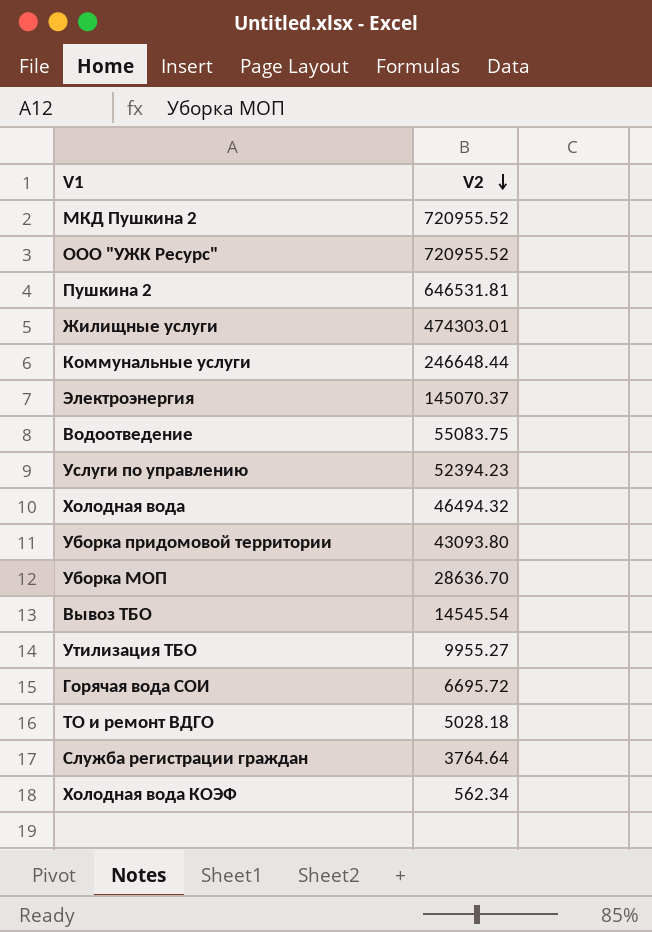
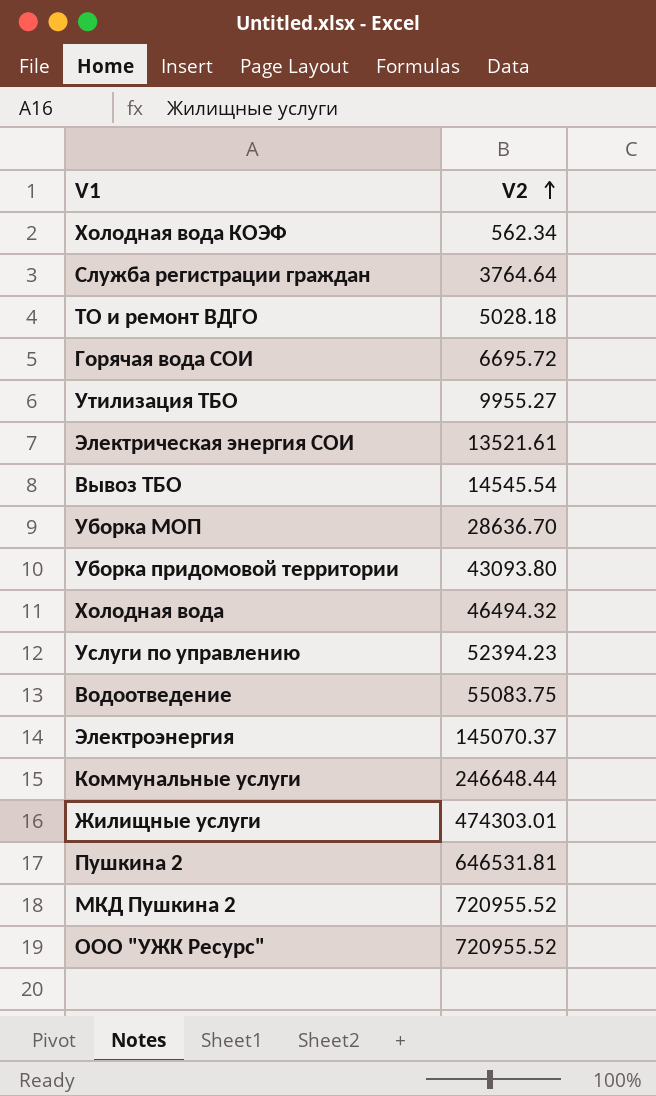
row order: V2 descending -> V2 ascending
row Электрическая энергия СОИ: none -> 13521.61

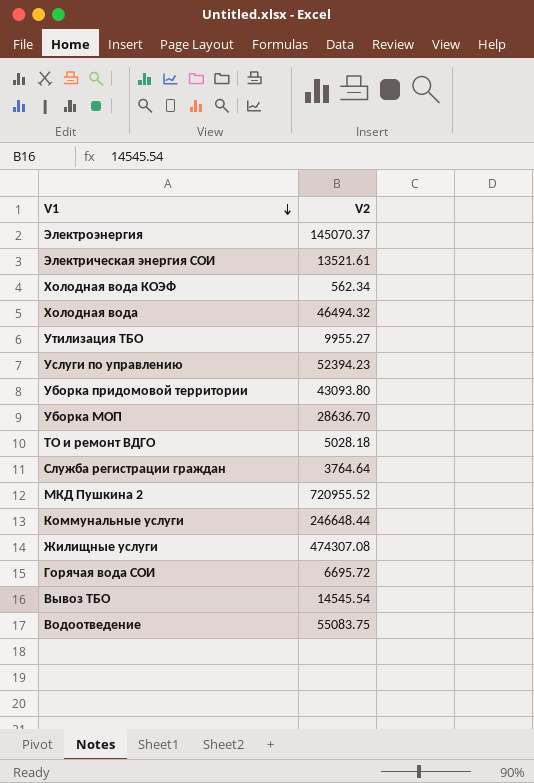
row order: V2 ascending -> V1 descending
row Пушкина 2: 646531.81 -> none
row ООО "УЖК Ресурс": 720955.52 -> none
Жилищные услуги | V2: 474303.01 -> 474307.08

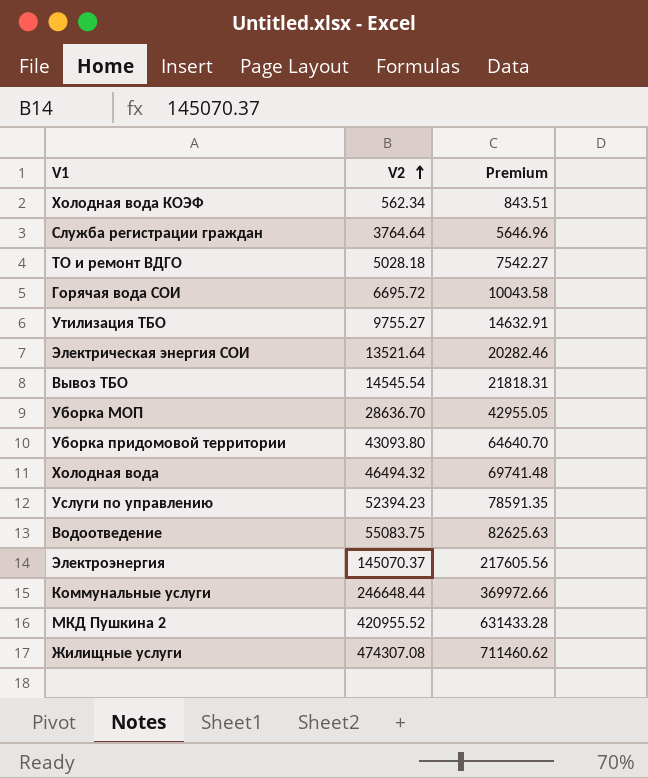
row order: V1 descending -> V2 ascending
column Premium | formula: none -> [V2] * 1.5
Утилизация ТБО | V2: 9955.27 -> 9755.27
Электрическая энергия СОИ | V2: 13521.61 -> 13521.64
МКД Пушкина 2 | V2: 720955.52 -> 420955.52

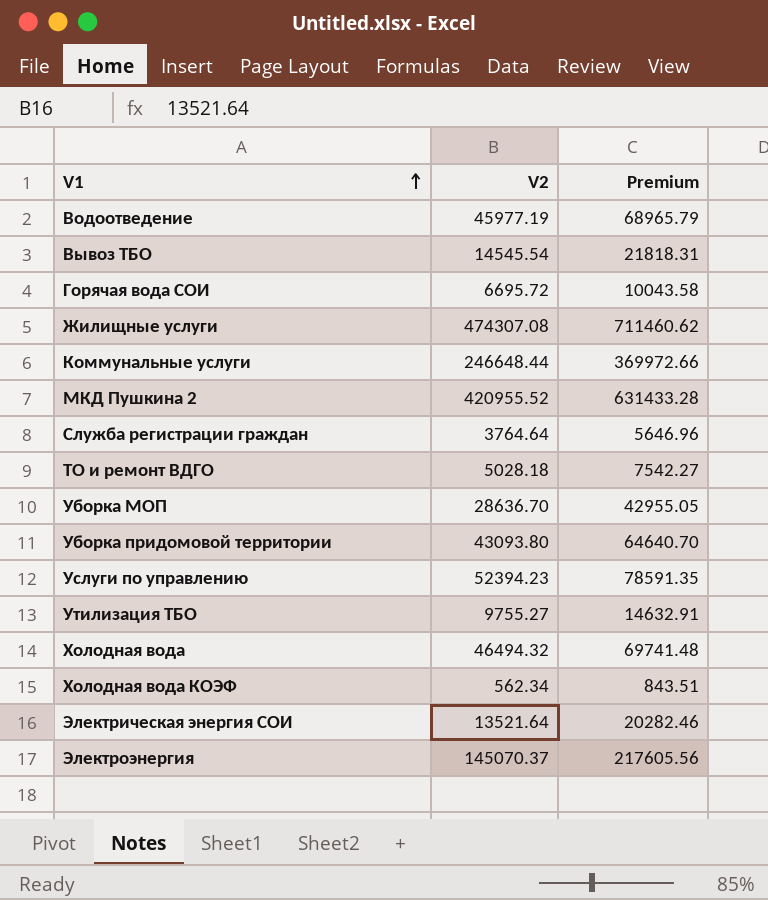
row order: V2 ascending -> V1 ascending
Водоотведение | V2: 55083.75 -> 45977.19
Водоотведение | Premium: 82625.63 -> 68965.79

